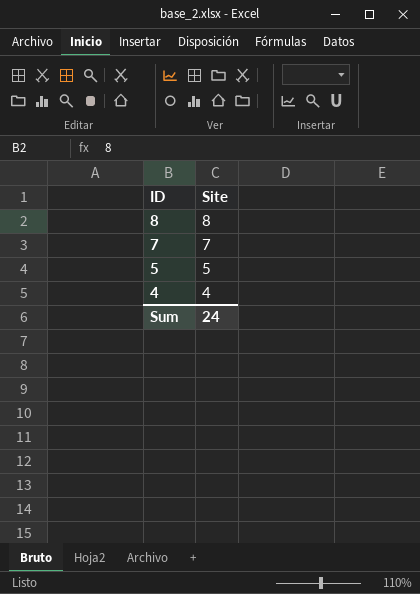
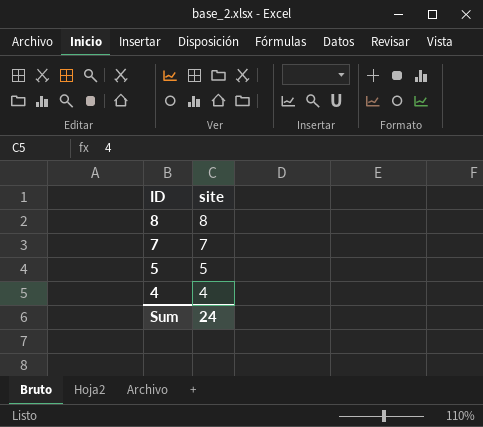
column name: Site -> site

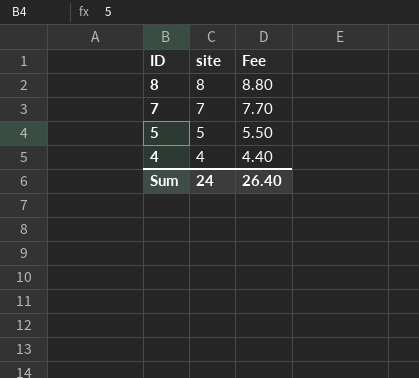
column Fee | formula: none -> [site] * 1.1

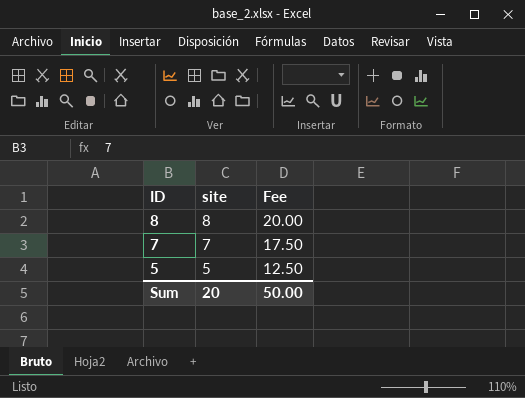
column Fee | formula: [site] * 1.1 -> [site] * 2.5
row 4: 4 | 4.40 -> none
Sum | site: 24 -> 20
Sum | Fee: 26.40 -> 50.00

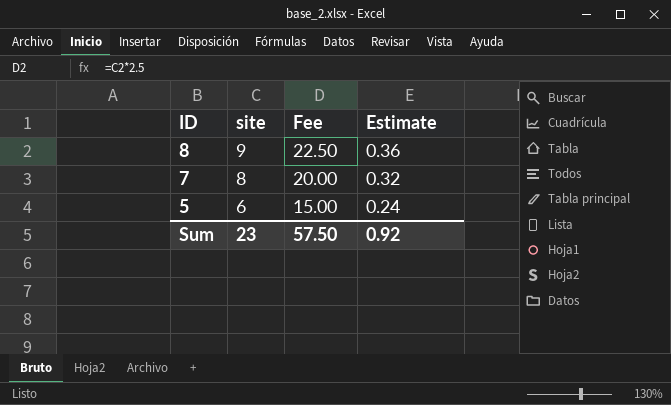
column Estimate | formula: none -> [site] * 0.04
8 | site: 8 -> 9
8 | Fee: 20.00 -> 22.50
7 | site: 7 -> 8
7 | Fee: 17.50 -> 20.00
5 | site: 5 -> 6
5 | Fee: 12.50 -> 15.00
Sum | site: 20 -> 23
Sum | Fee: 50.00 -> 57.50

